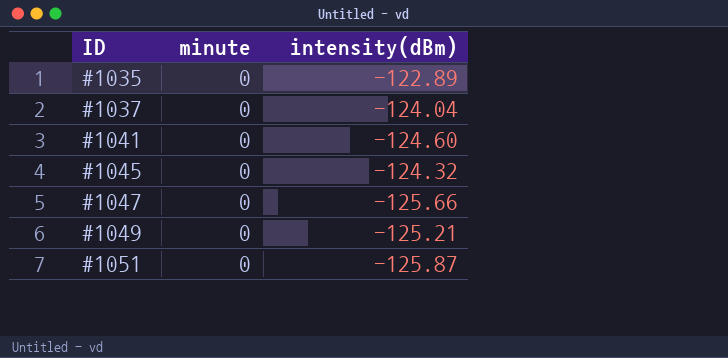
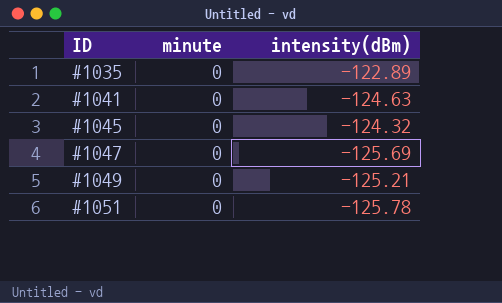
row #1037: 0 | -124.04 -> none
#1041 | intensity(dBm): -124.60 -> -124.63
#1047 | intensity(dBm): -125.66 -> -125.69
#1051 | intensity(dBm): -125.87 -> -125.78

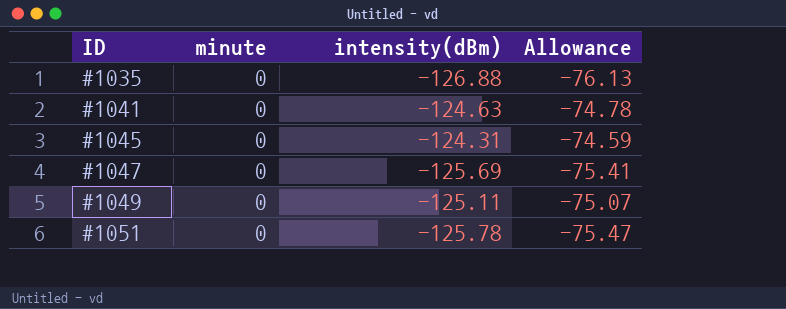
column Allowance | formula: none -> [intensity(dBm)] * 0.6
#1035 | intensity(dBm): -122.89 -> -126.88
#1045 | intensity(dBm): -124.32 -> -124.31
#1049 | intensity(dBm): -125.21 -> -125.11

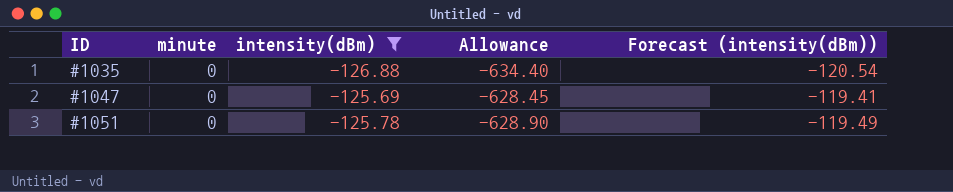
filter: none -> intensity(dBm) <= -125.69
column Allowance | formula: [intensity(dBm)] * 0.6 -> [intensity(dBm)] * 5
column Forecast (intensity(dBm)) | formula: none -> [intensity(dBm)] * 0.95

